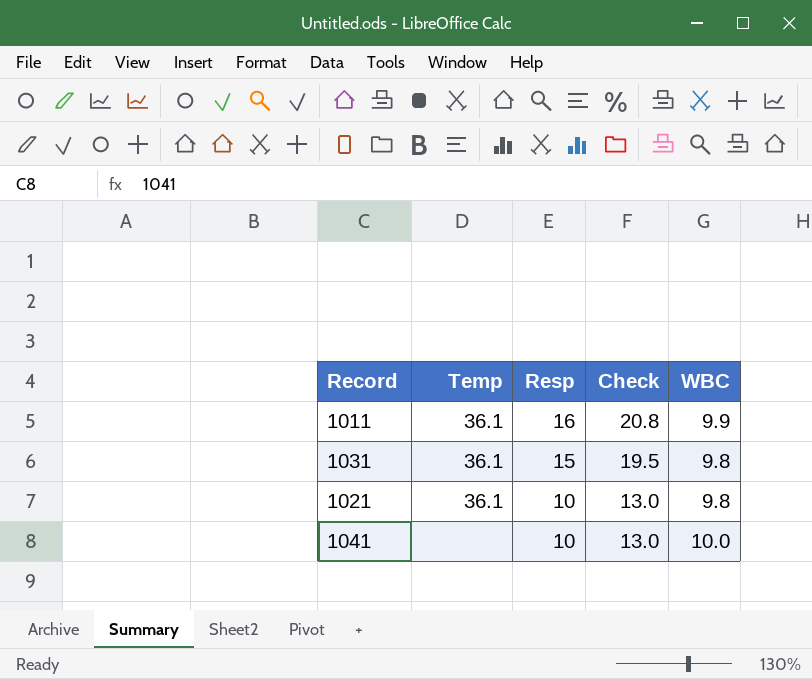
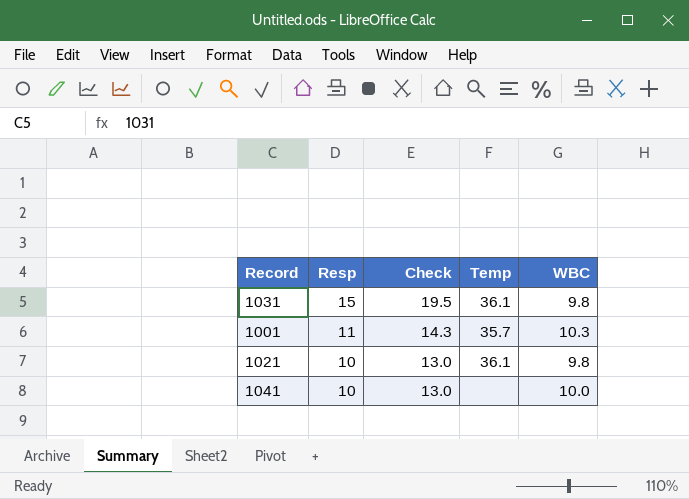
column Temp | position: 2 -> 4
row 1011: 36.1 | 16 | 20.8 | 9.9 -> none
row 1001: none -> 11 | 14.3 | 35.7 | 10.3

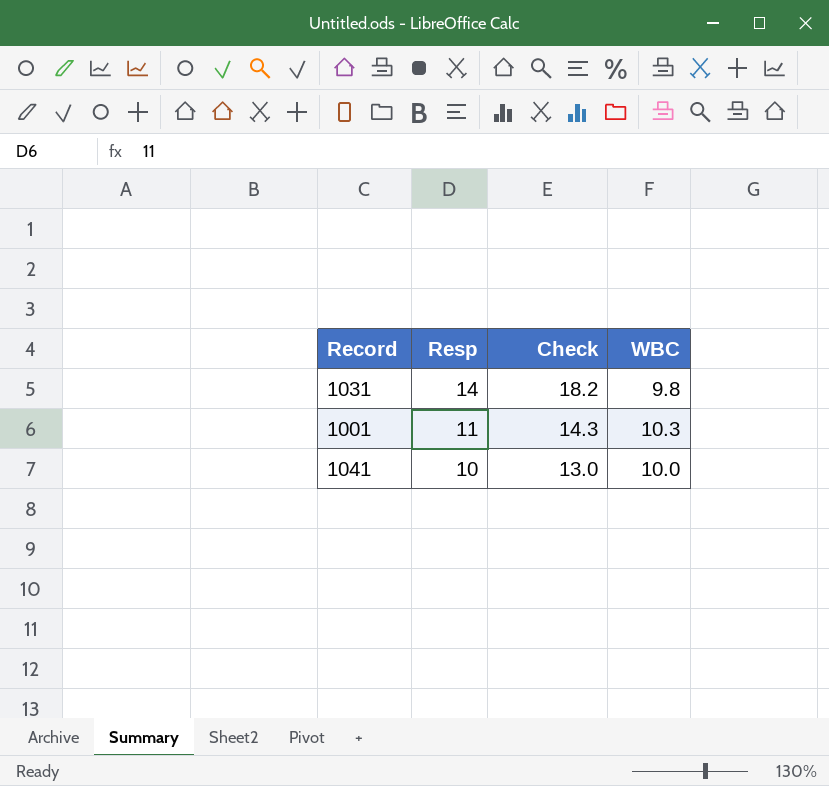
column Temp | position: 4 -> none
row 1021: 10 | 13.0 | 36.1 | 9.8 -> none
1031 | Resp: 15 -> 14
1031 | Check: 19.5 -> 18.2

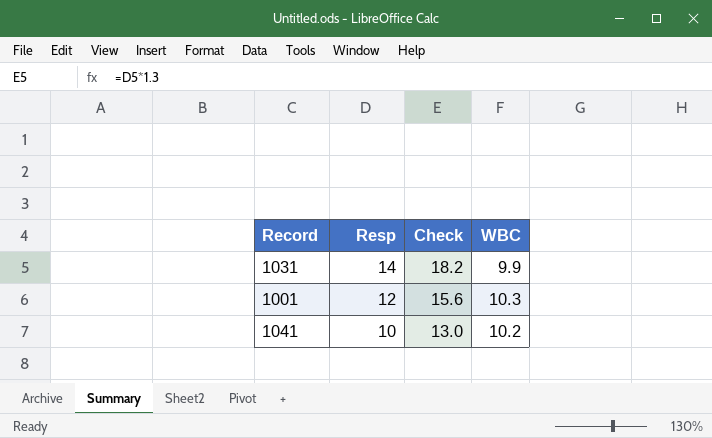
1031 | WBC: 9.8 -> 9.9
1001 | Resp: 11 -> 12
1001 | Check: 14.3 -> 15.6
1041 | WBC: 10.0 -> 10.2

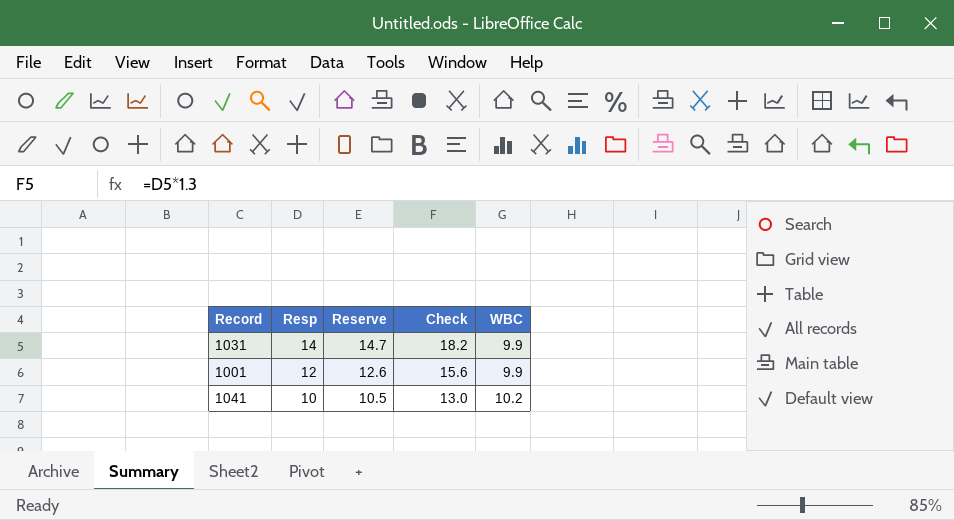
column Reserve | formula: none -> [Resp] * 1.05
1001 | WBC: 10.3 -> 9.9

